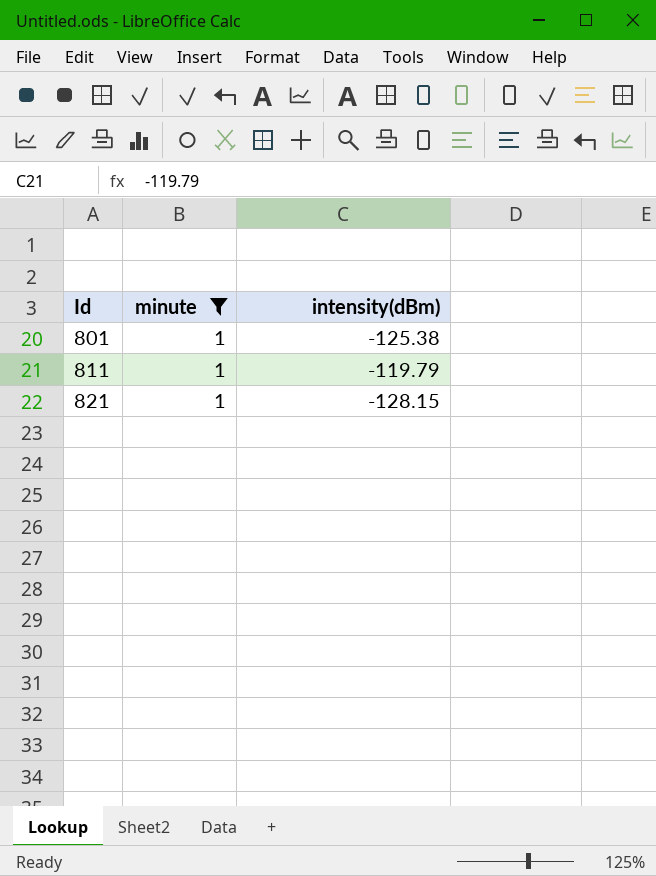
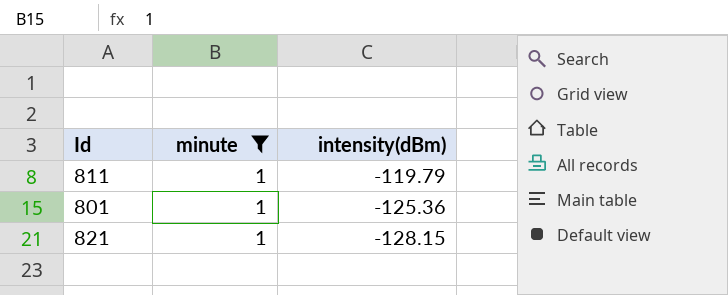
row order: Id ascending -> intensity(dBm) descending
801 | intensity(dBm): -125.38 -> -125.36

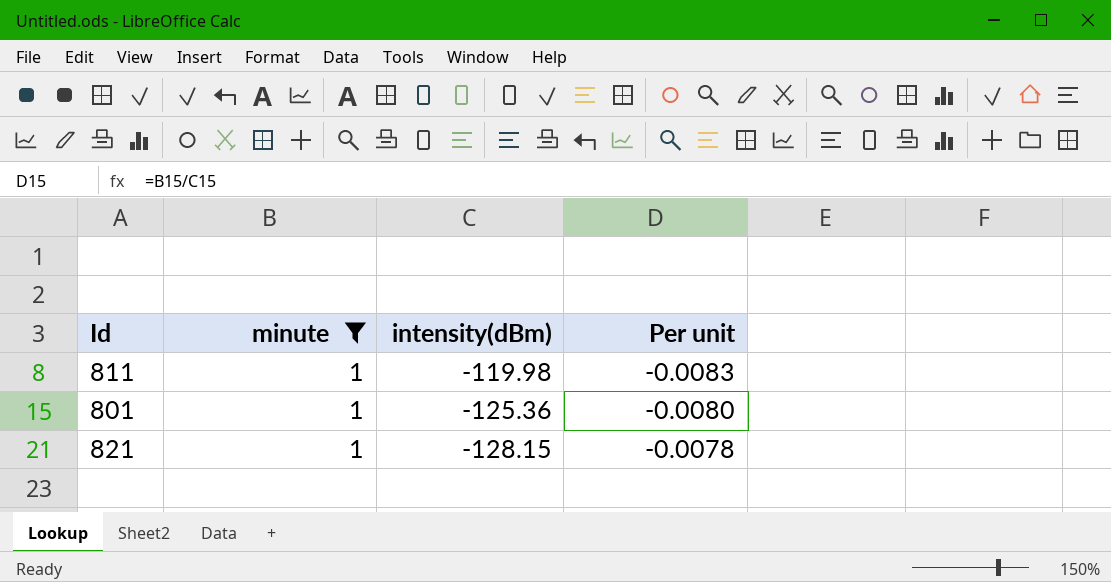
column Per unit | formula: none -> [minute] / [intensity(dBm)]
811 | intensity(dBm): -119.79 -> -119.98

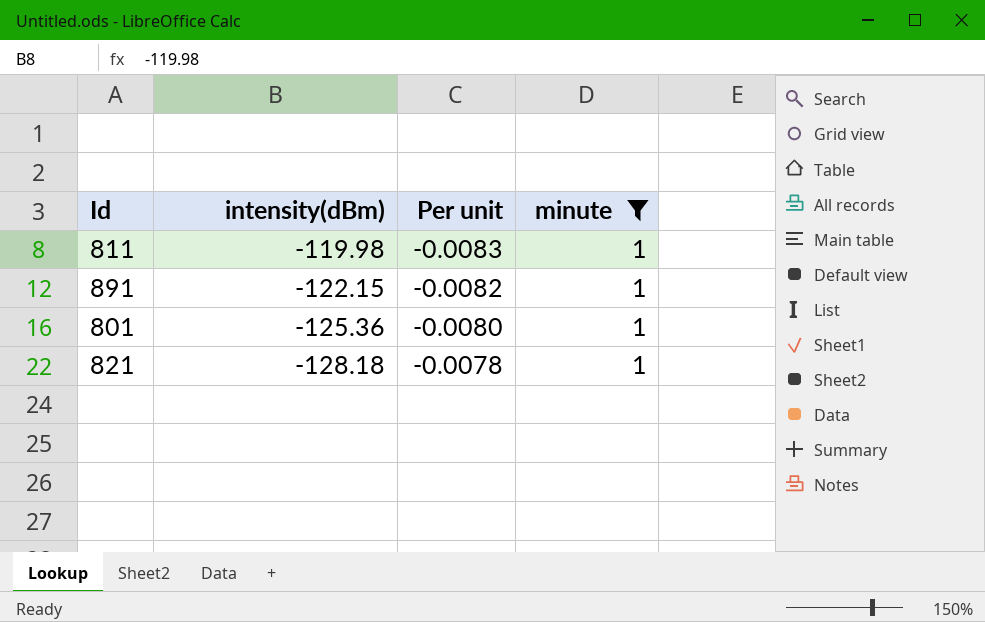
column minute | position: 2 -> 4
row 891: none -> -122.15 | -0.0082 | 1
821 | intensity(dBm): -128.15 -> -128.18

